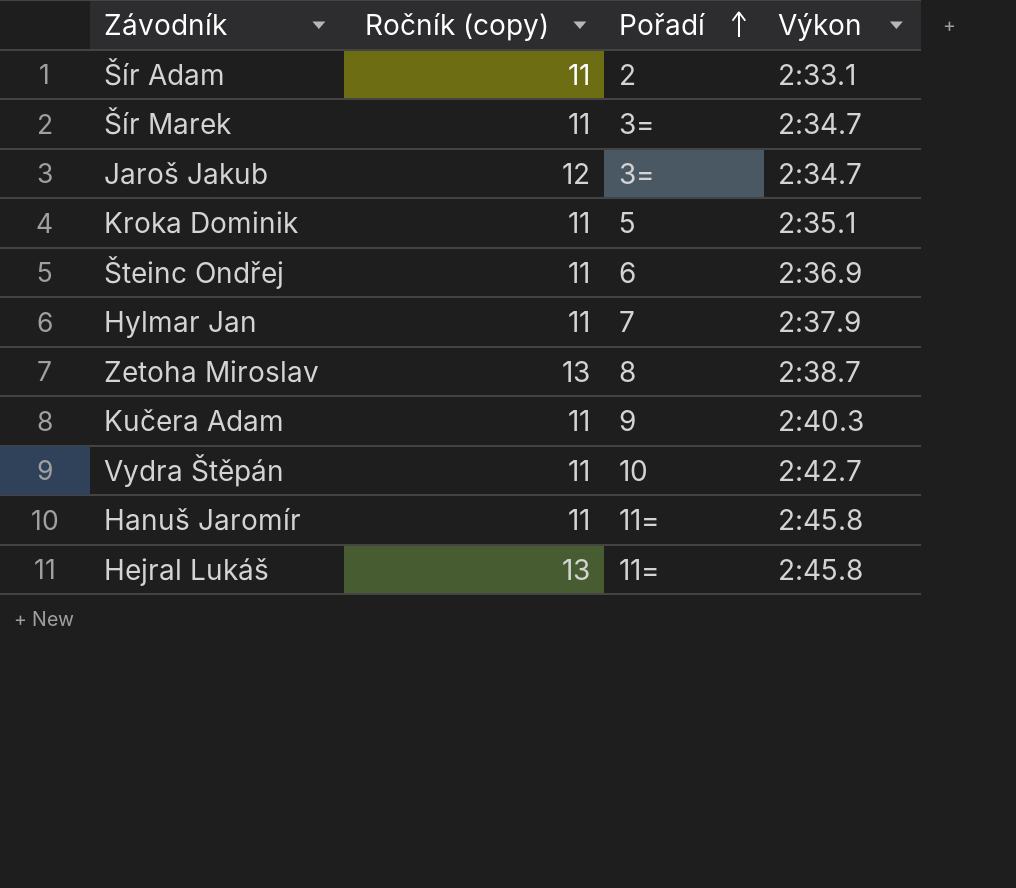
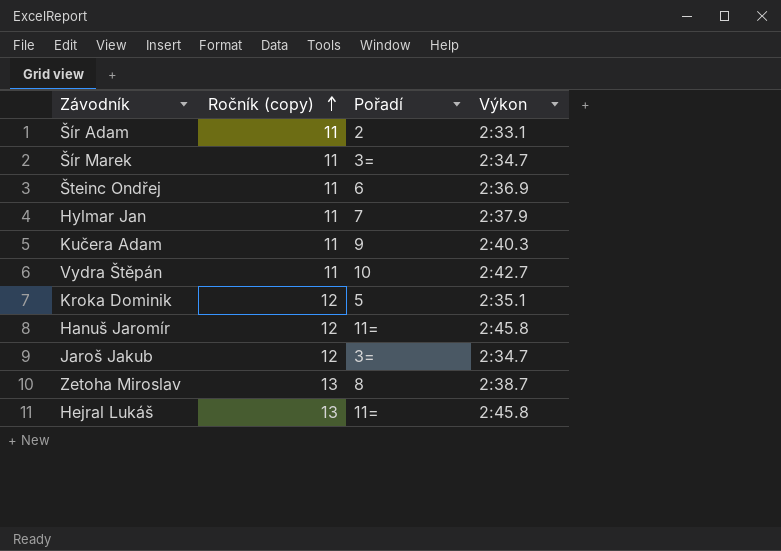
row order: Pořadí ascending -> Ročník (copy) ascending
Kroka Dominik | Ročník (copy): 11 -> 12
Hanuš Jaromír | Ročník (copy): 11 -> 12

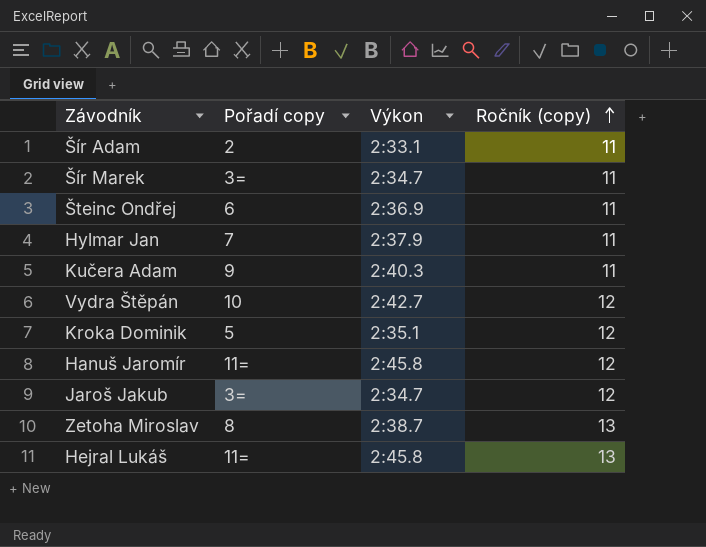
column name: Pořadí -> Pořadí copy
column Ročník (copy) | position: 2 -> 4
Vydra Štěpán | Ročník (copy): 11 -> 12

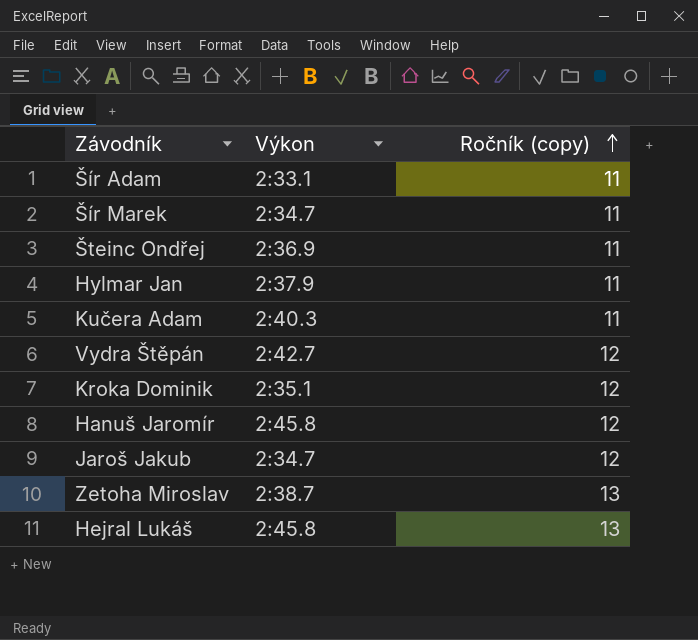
column Pořadí copy | position: 2 -> none

